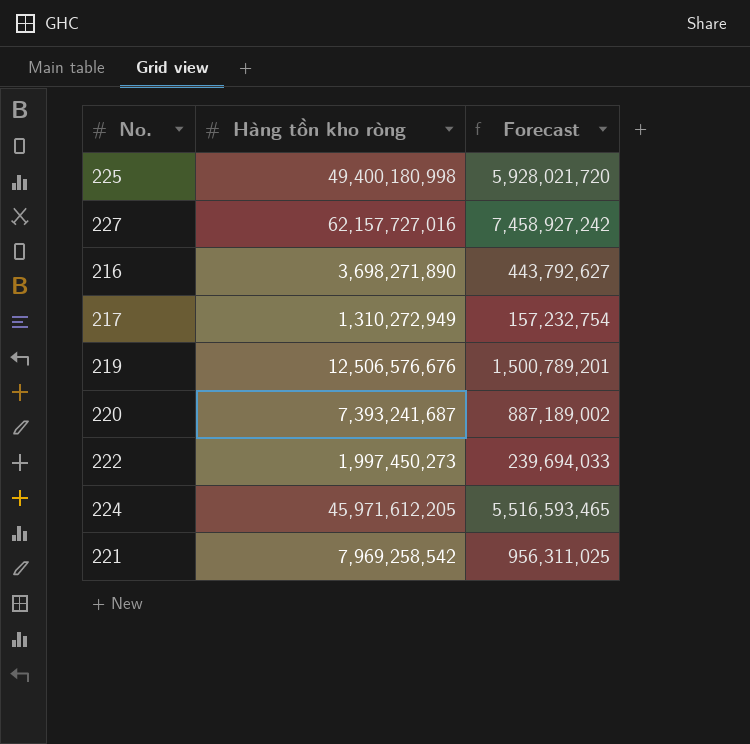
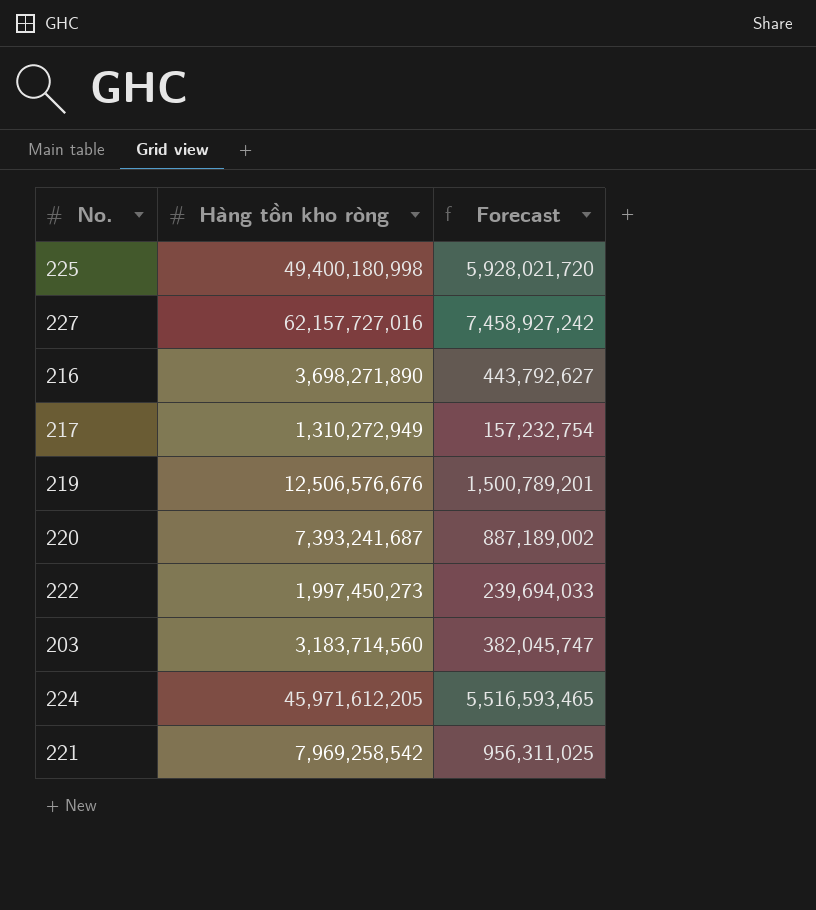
row 203: none -> 3,183,714,560 | 382,045,747

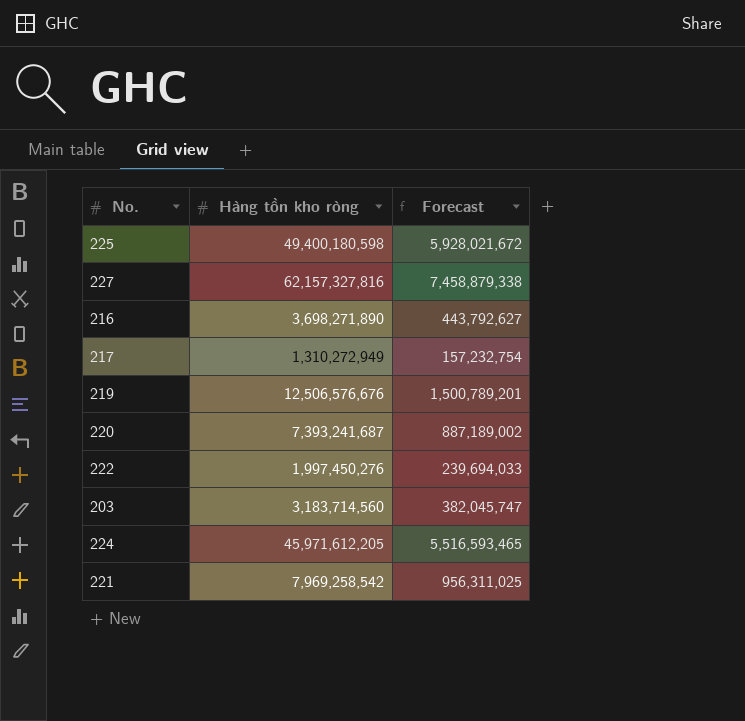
225 | Hàng tồn kho ròng: 49,400,180,998 -> 49,400,180,598
225 | Forecast: 5,928,021,720 -> 5,928,021,672
227 | Hàng tồn kho ròng: 62,157,727,016 -> 62,157,327,816
227 | Forecast: 7,458,927,242 -> 7,458,879,338
222 | Hàng tồn kho ròng: 1,997,450,273 -> 1,997,450,276

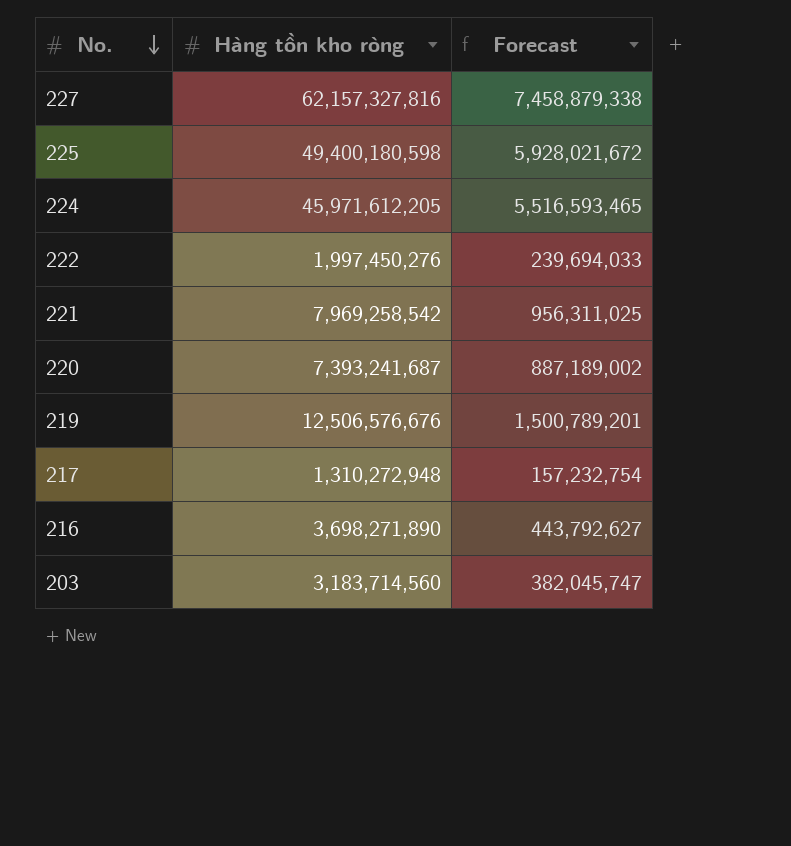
row order: none -> No. descending
217 | Hàng tồn kho ròng: 1,310,272,949 -> 1,310,272,948

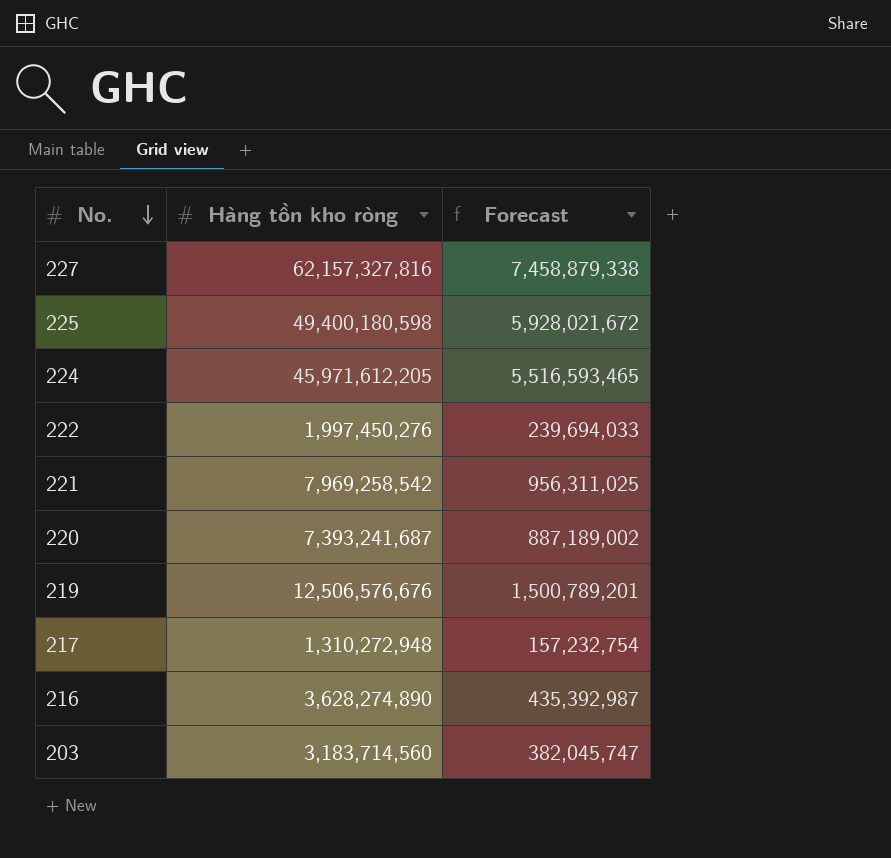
216 | Hàng tồn kho ròng: 3,698,271,890 -> 3,628,274,890
216 | Forecast: 443,792,627 -> 435,392,987

